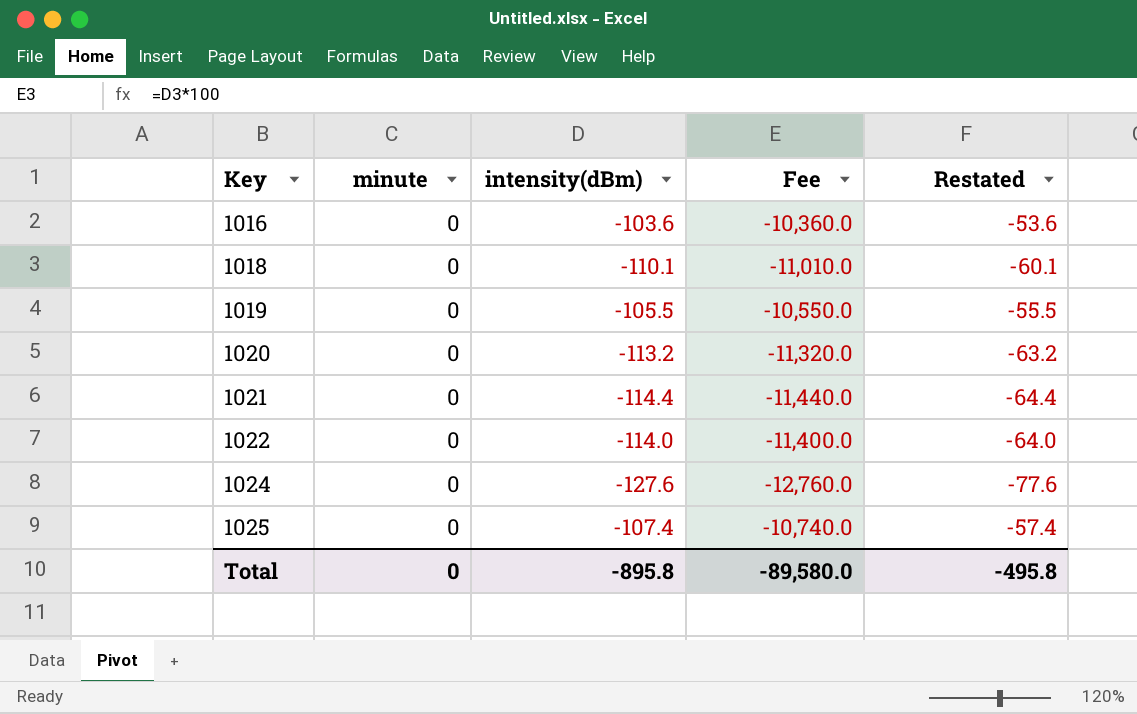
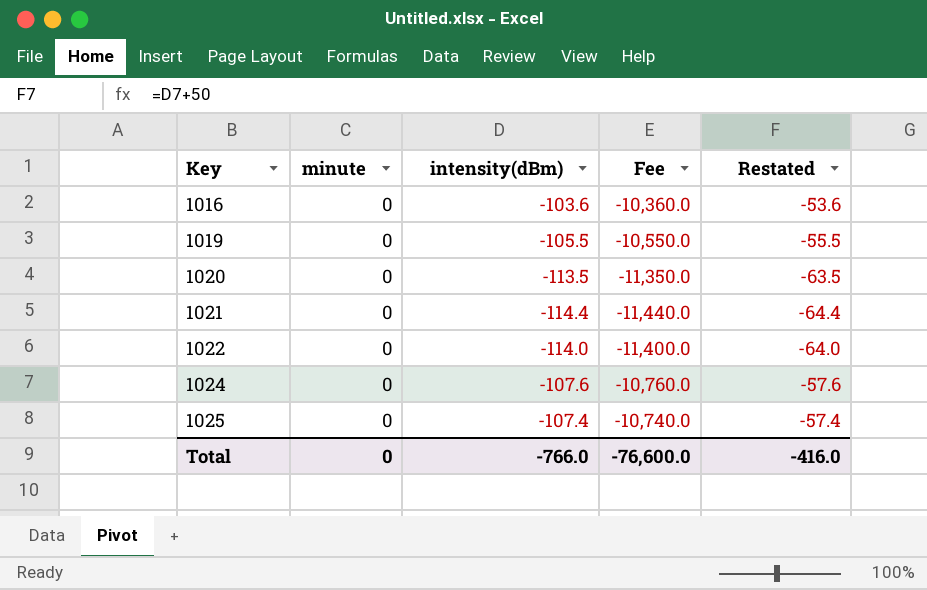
row 1018: 0 | -110.1 | -11,010.0 | -60.1 -> none
1020 | intensity(dBm): -113.2 -> -113.5
1020 | Fee: -11,320.0 -> -11,350.0
1020 | Restated: -63.2 -> -63.5
1024 | intensity(dBm): -127.6 -> -107.6
1024 | Fee: -12,760.0 -> -10,760.0
1024 | Restated: -77.6 -> -57.6
Total | intensity(dBm): -895.8 -> -766.0
Total | Fee: -89,580.0 -> -76,600.0
Total | Restated: -495.8 -> -416.0

